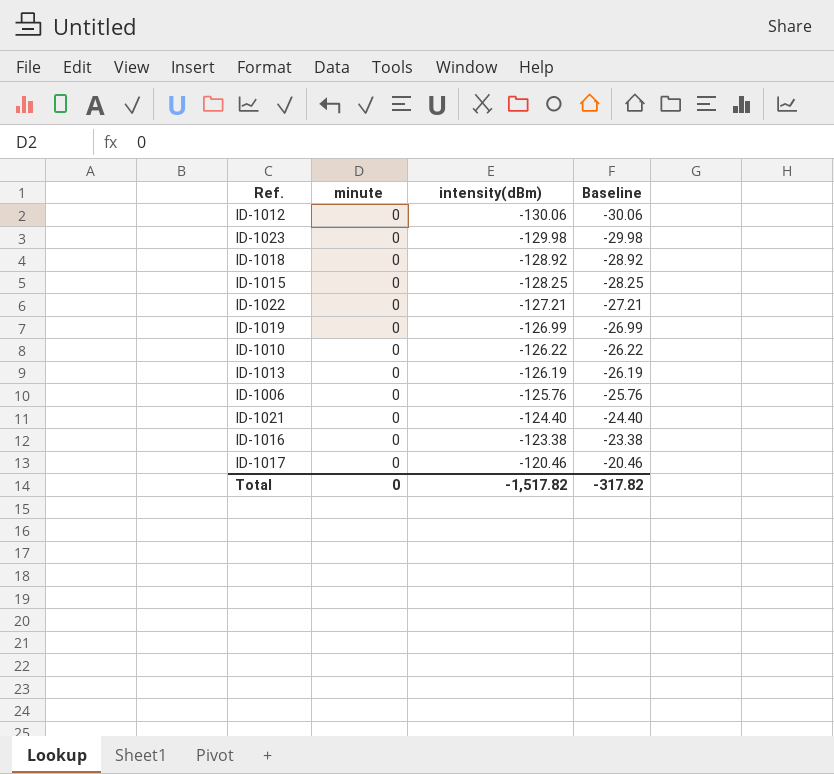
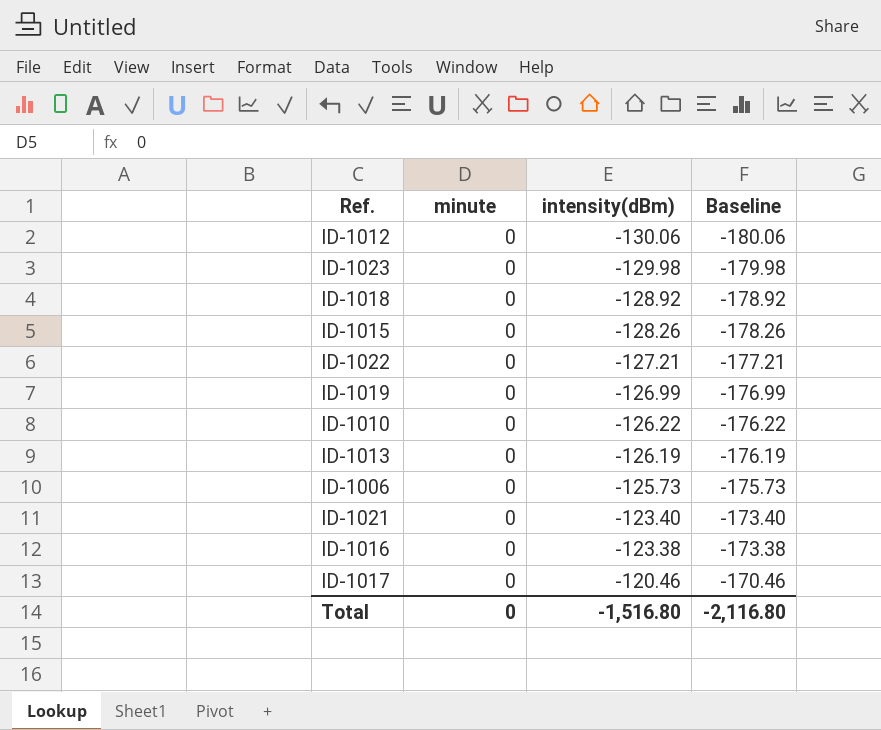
column Baseline | formula: [intensity(dBm)] + 100 -> [intensity(dBm)] - 50
ID-1015 | intensity(dBm): -128.25 -> -128.26
ID-1006 | intensity(dBm): -125.76 -> -125.73
ID-1021 | intensity(dBm): -124.40 -> -123.40
Total | intensity(dBm): -1,517.82 -> -1,516.80
Total | Baseline: -317.82 -> -2,116.80

